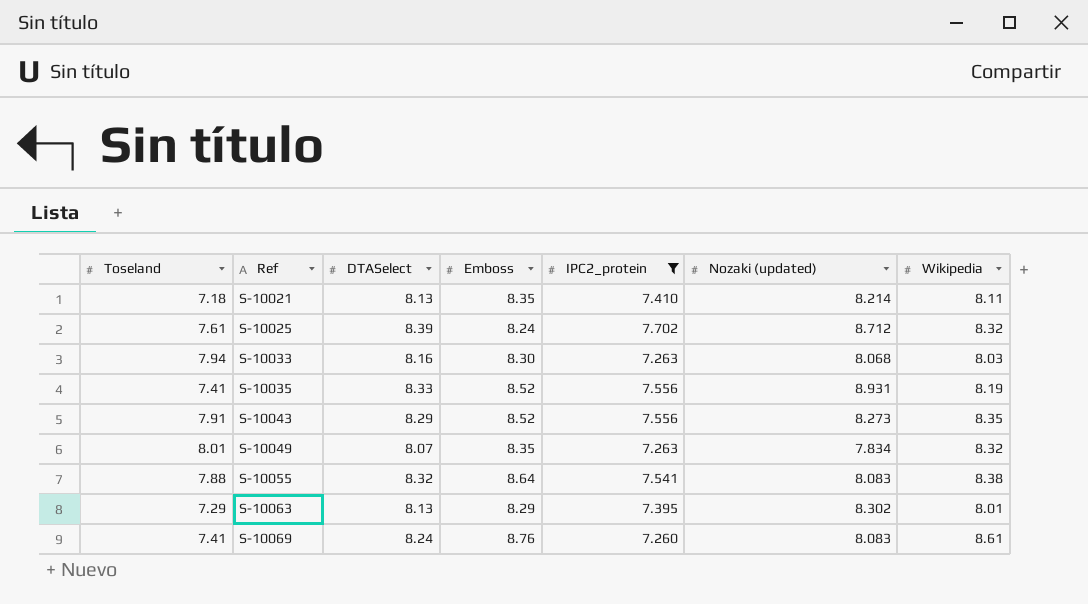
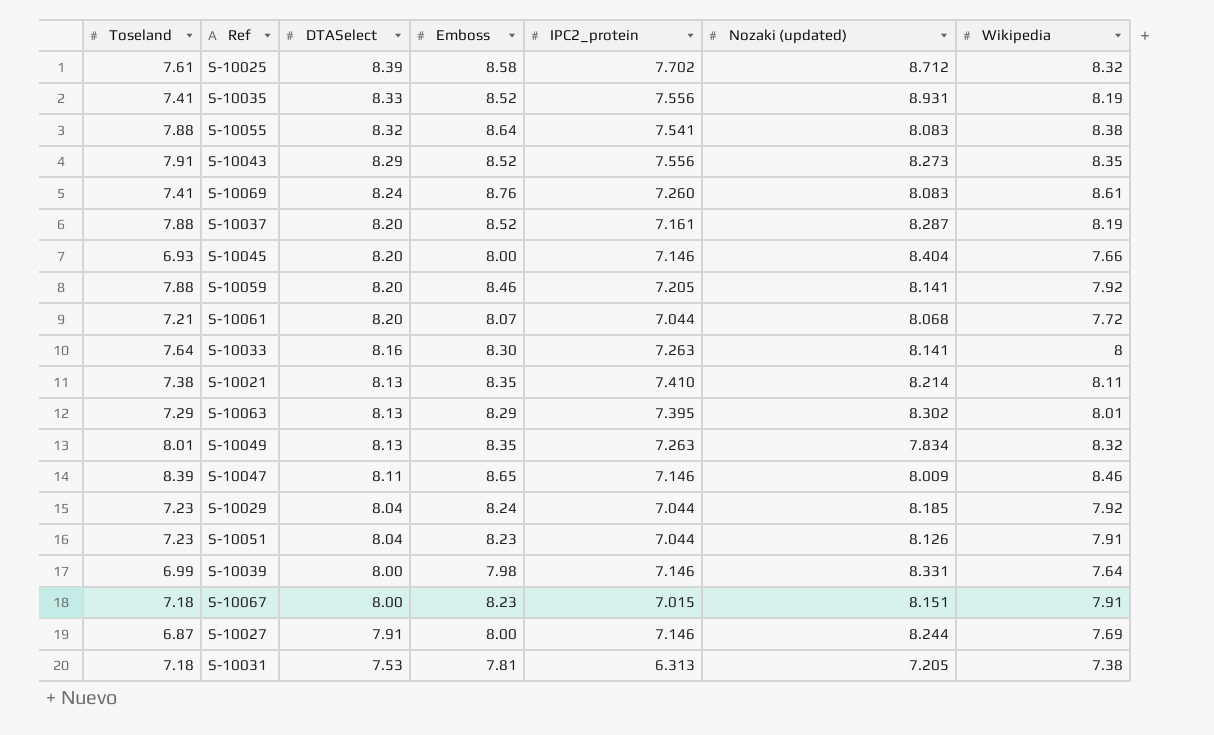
filter: IPC2_protein >= 7.260 -> none
row order: Ref ascending -> DTASelect descending
S-10025 | Emboss: 8.24 -> 8.58
S-10033 | Toseland: 7.94 -> 7.64
S-10033 | Nozaki (updated): 8.068 -> 8.141
S-10033 | Wikipedia: 8.03 -> 8
S-10021 | Toseland: 7.18 -> 7.38
S-10049 | DTASelect: 8.07 -> 8.13

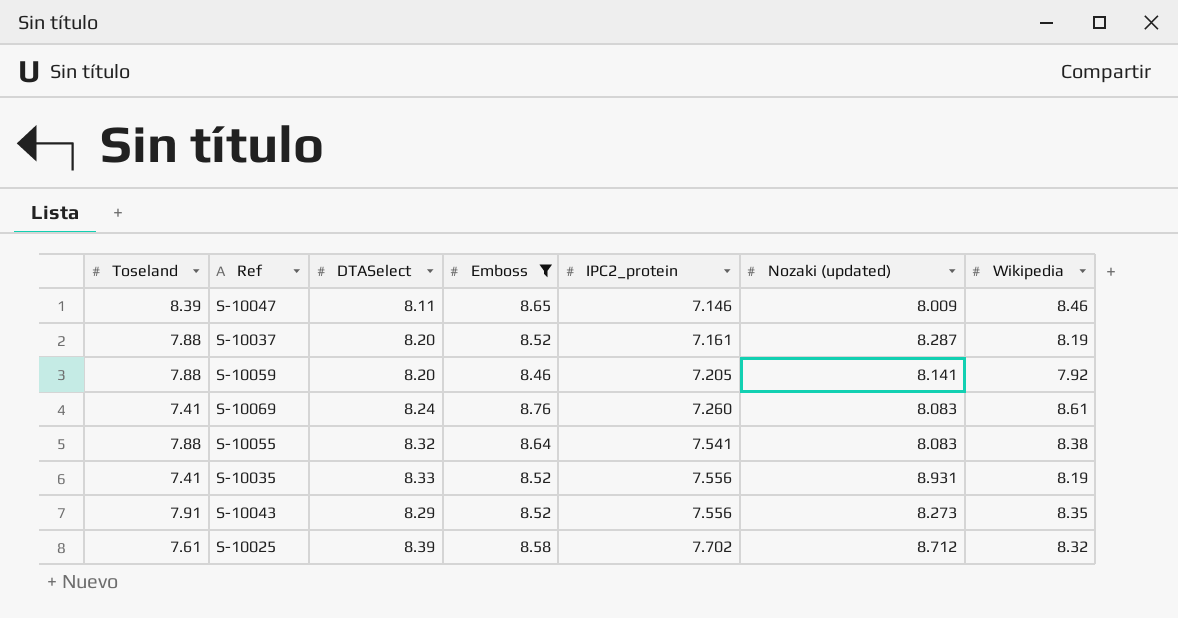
filter: none -> Emboss >= 8.46
row order: DTASelect descending -> IPC2_protein ascending

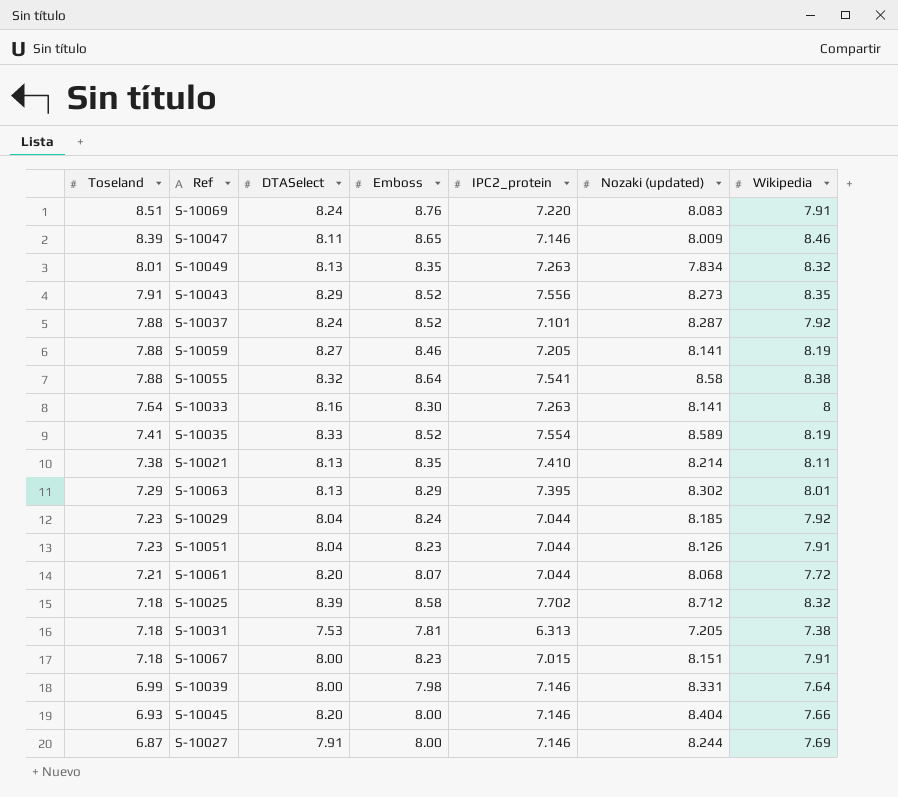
filter: Emboss >= 8.46 -> none
row order: IPC2_protein ascending -> Toseland descending
S-10069 | Toseland: 7.41 -> 8.51
S-10069 | IPC2_protein: 7.260 -> 7.220
S-10069 | Wikipedia: 8.61 -> 7.91
S-10037 | DTASelect: 8.20 -> 8.24
S-10037 | IPC2_protein: 7.161 -> 7.101
S-10037 | Wikipedia: 8.19 -> 7.92
S-10059 | DTASelect: 8.20 -> 8.27
S-10059 | Wikipedia: 7.92 -> 8.19
S-10055 | Nozaki (updated): 8.083 -> 8.58
S-10035 | IPC2_protein: 7.556 -> 7.554
S-10035 | Nozaki (updated): 8.931 -> 8.589
S-10025 | Toseland: 7.61 -> 7.18

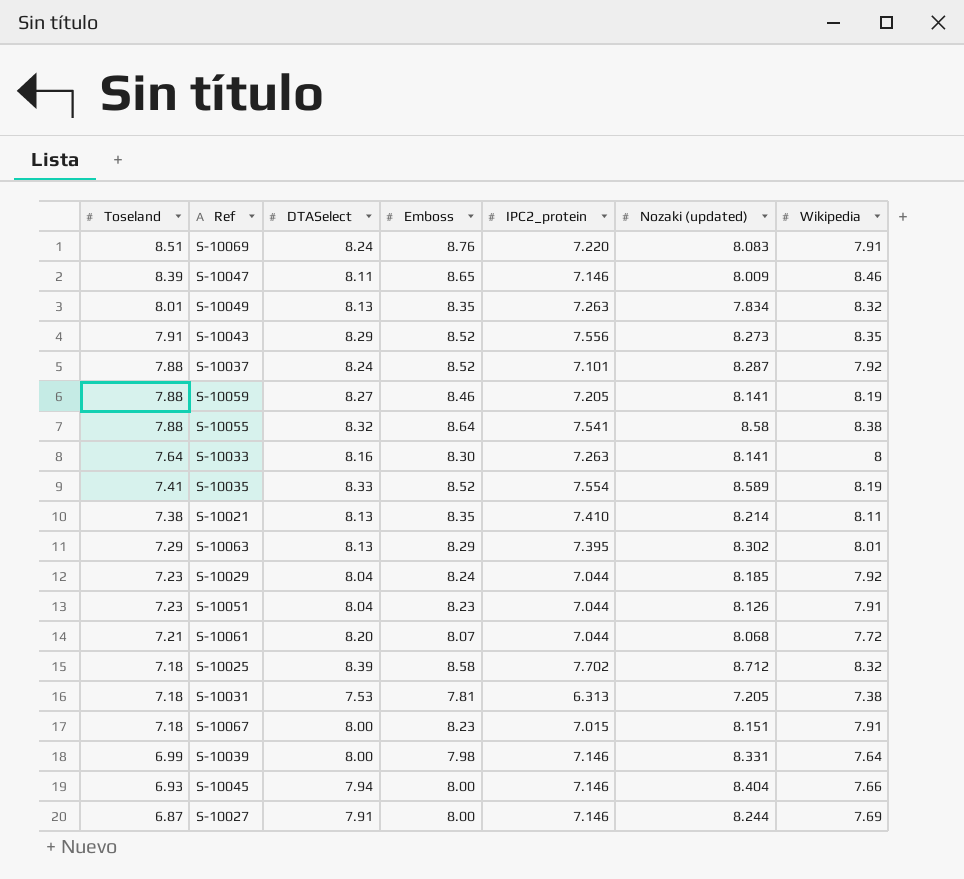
S-10045 | DTASelect: 8.20 -> 7.94

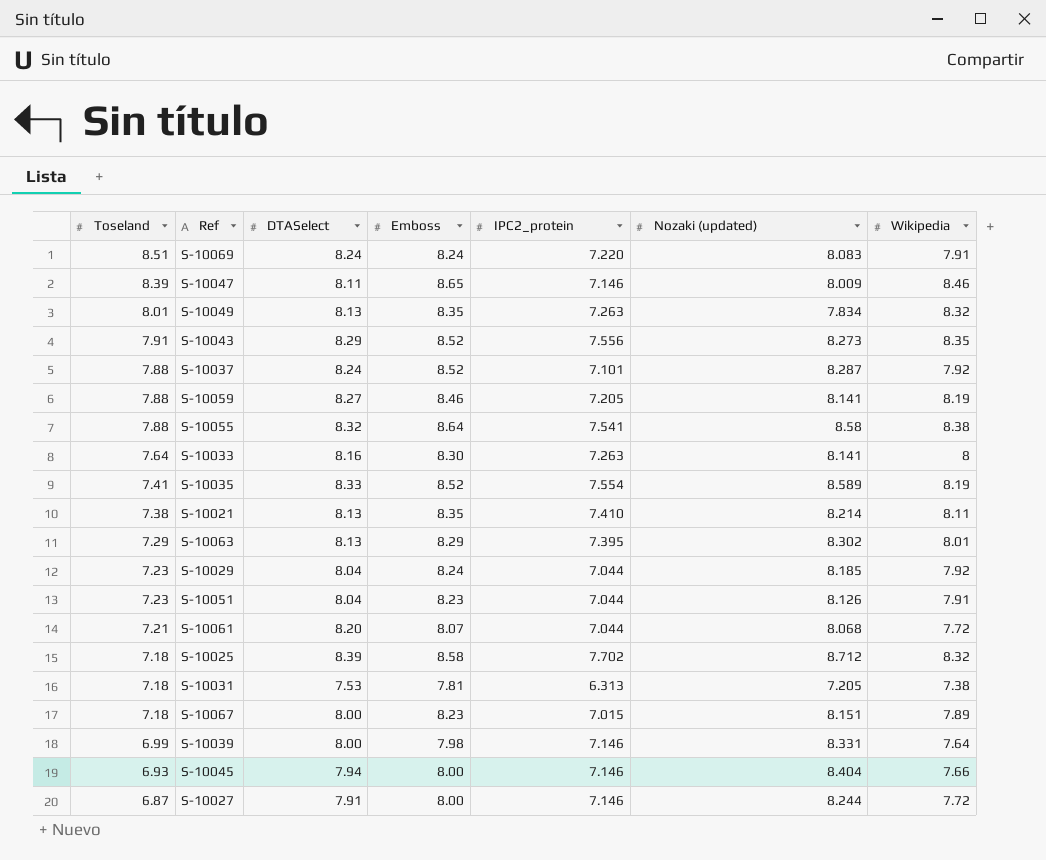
S-10069 | Emboss: 8.76 -> 8.24
S-10067 | Wikipedia: 7.91 -> 7.89
S-10027 | Wikipedia: 7.69 -> 7.72

